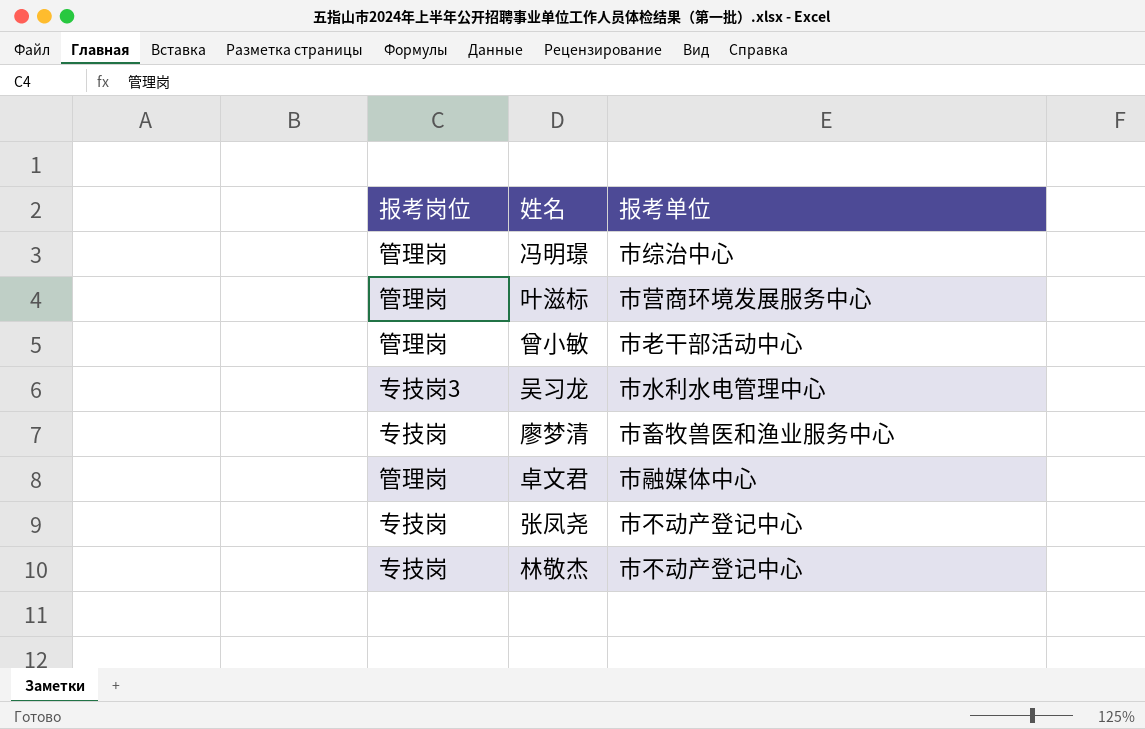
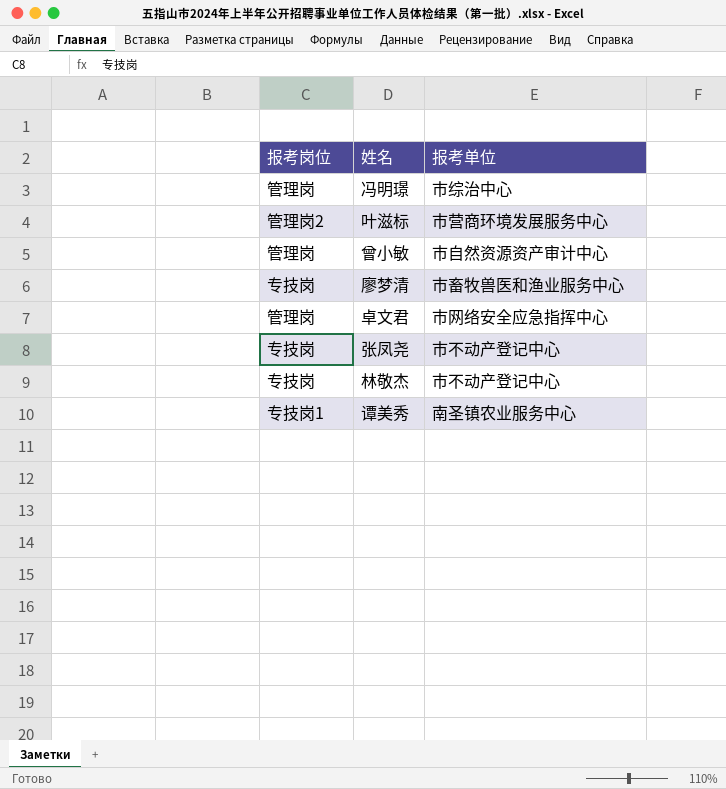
row 吴习龙: 专技岗3 | 市水利水电管理中心 -> none
叶滋标 | 报考岗位: 管理岗 -> 管理岗2
曾小敏 | 报考单位: 市老干部活动中心 -> 市自然资源资产审计中心
卓文君 | 报考单位: 市融媒体中心 -> 市网络安全应急指挥中心
row 谭美秀: none -> 专技岗1 | 南圣镇农业服务中心

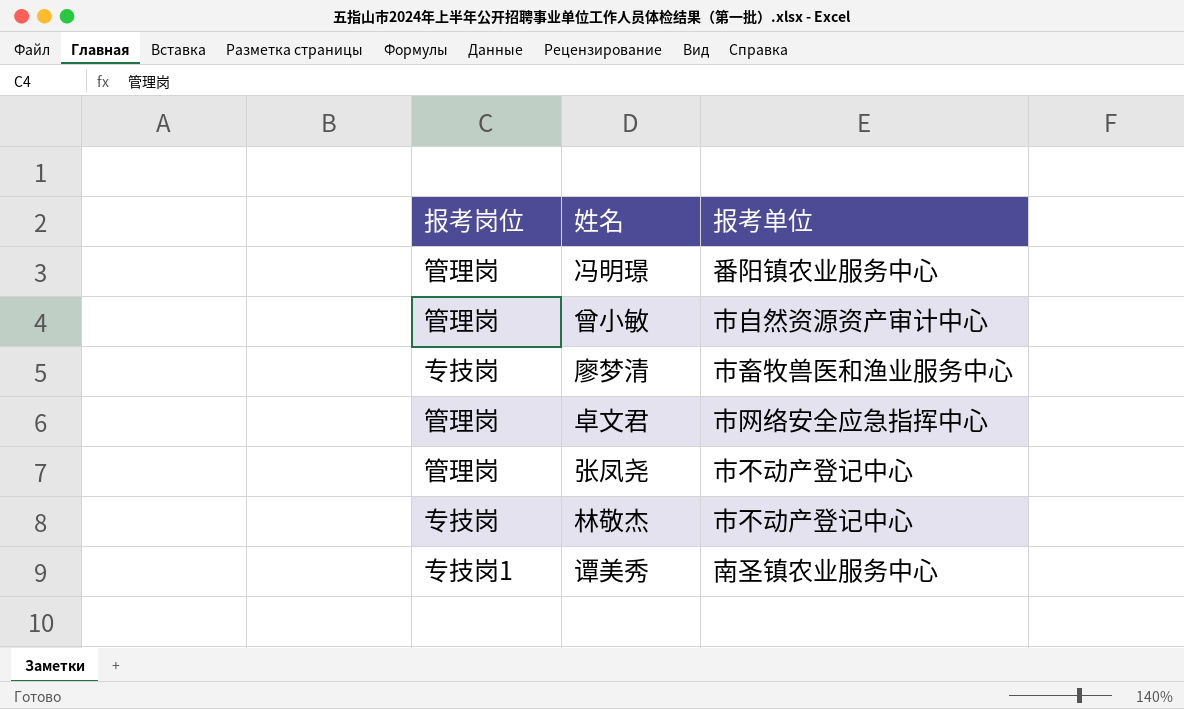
row 叶滋标: 管理岗2 | 市营商环境发展服务中心 -> none
冯明璟 | 报考单位: 市综治中心 -> 番阳镇农业服务中心
张凤尧 | 报考岗位: 专技岗 -> 管理岗

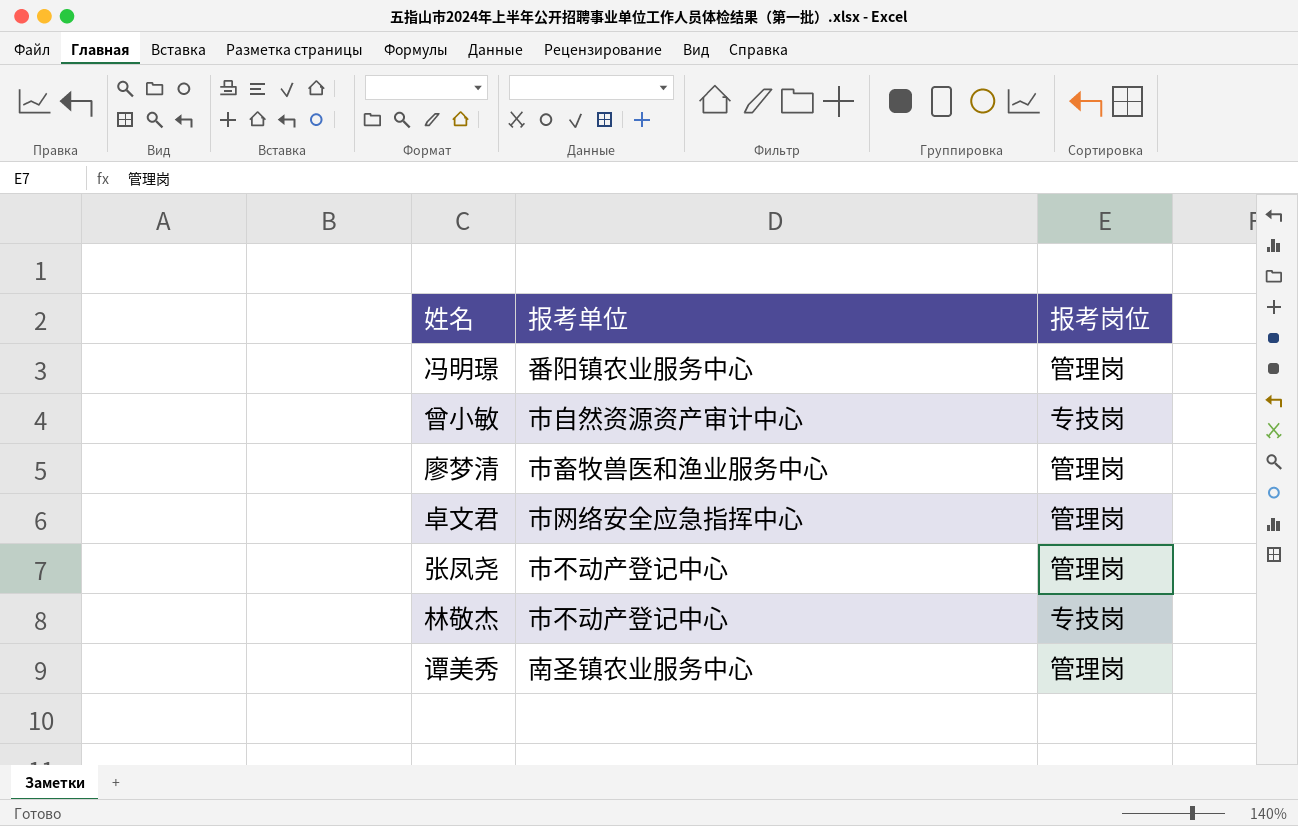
column 报考岗位 | position: 1 -> 3
曾小敏 | 报考岗位: 管理岗 -> 专技岗
廖梦清 | 报考岗位: 专技岗 -> 管理岗
谭美秀 | 报考岗位: 专技岗1 -> 管理岗

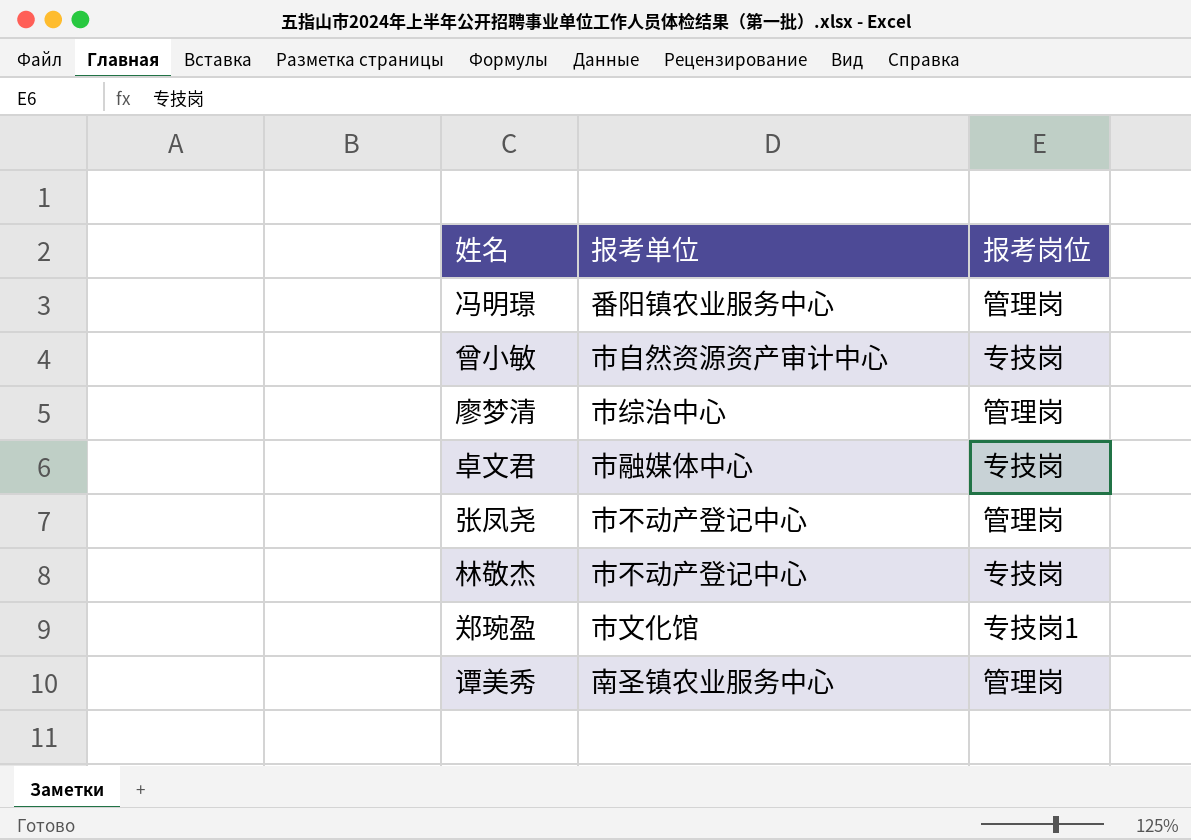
廖梦清 | 报考单位: 市畜牧兽医和渔业服务中心 -> 市综治中心
卓文君 | 报考单位: 市网络安全应急指挥中心 -> 市融媒体中心
卓文君 | 报考岗位: 管理岗 -> 专技岗
row 郑琬盈: none -> 市文化馆 | 专技岗1

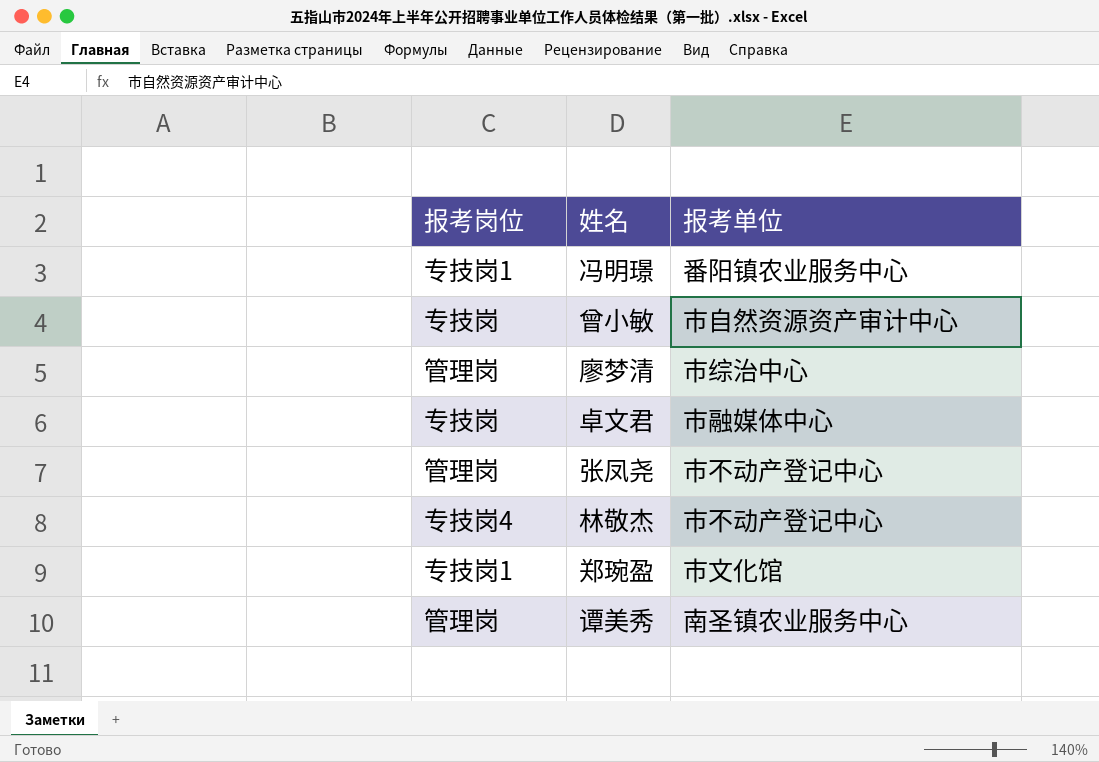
column 报考岗位 | position: 3 -> 1
冯明璟 | 报考岗位: 管理岗 -> 专技岗1
林敬杰 | 报考岗位: 专技岗 -> 专技岗4

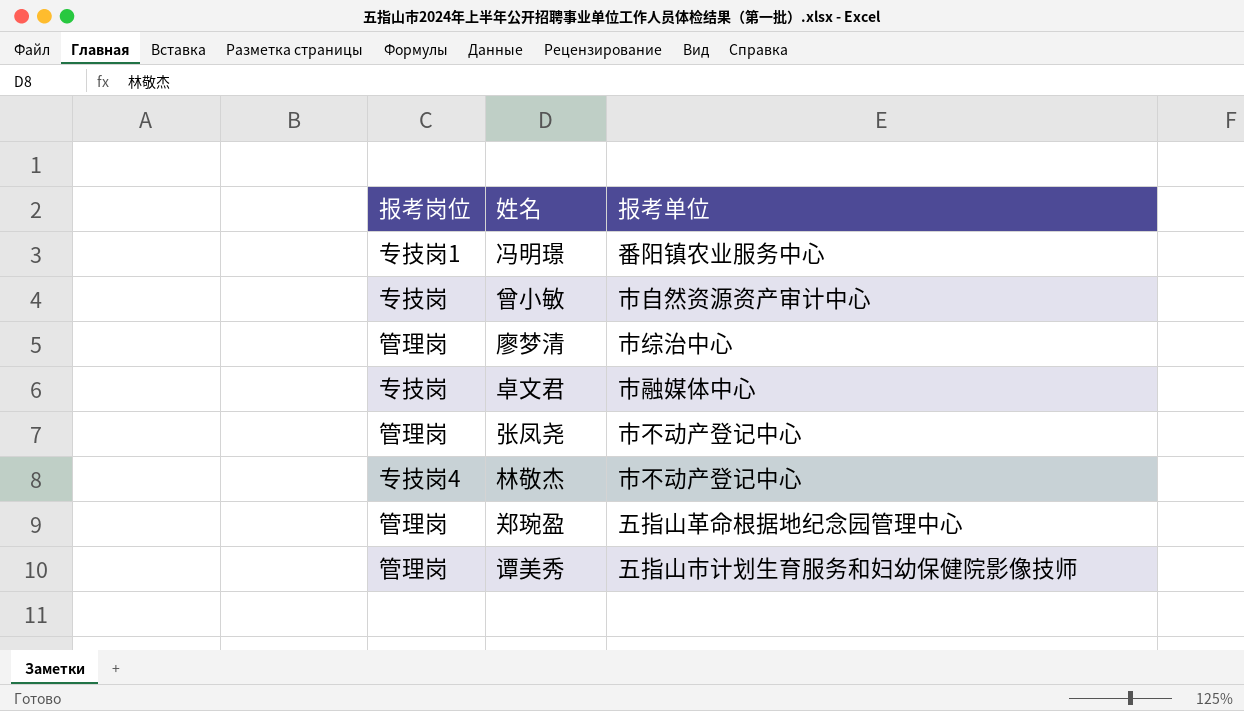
郑琬盈 | 报考岗位: 专技岗1 -> 管理岗
郑琬盈 | 报考单位: 市文化馆 -> 五指山革命根据地纪念园管理中心
谭美秀 | 报考单位: 南圣镇农业服务中心 -> 五指山市计划生育服务和妇幼保健院影像技师

